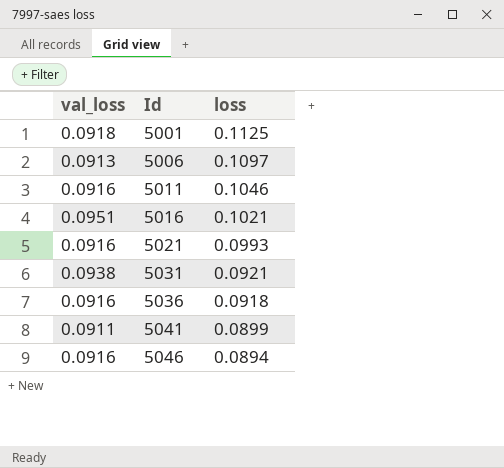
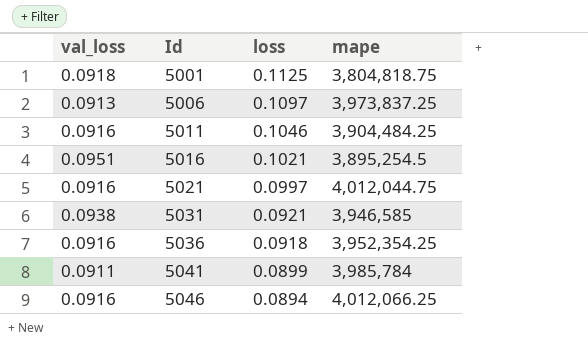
column mape | position: none -> 4
5021 | loss: 0.0993 -> 0.0997

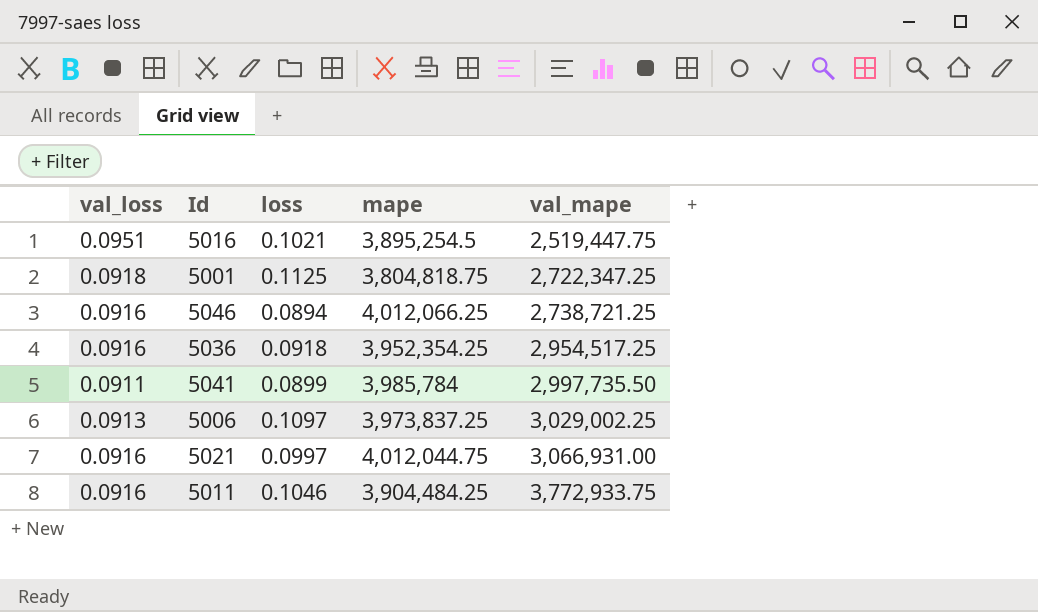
row order: Id ascending -> val_mape ascending
column val_mape | position: none -> 5
row 5031: 0.0938 | 0.0921 | 3,946,585 -> none

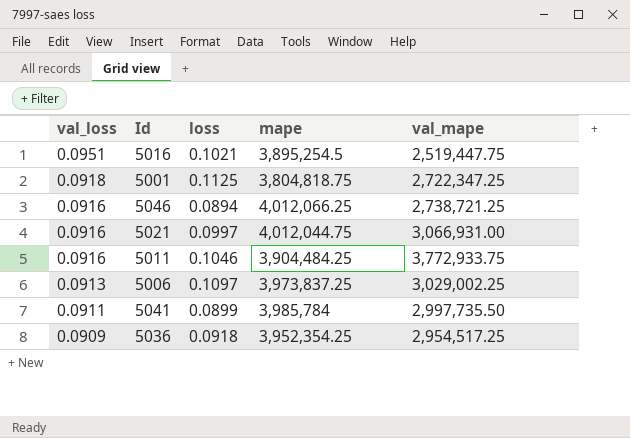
row order: val_mape ascending -> val_loss descending
5036 | val_loss: 0.0916 -> 0.0909

